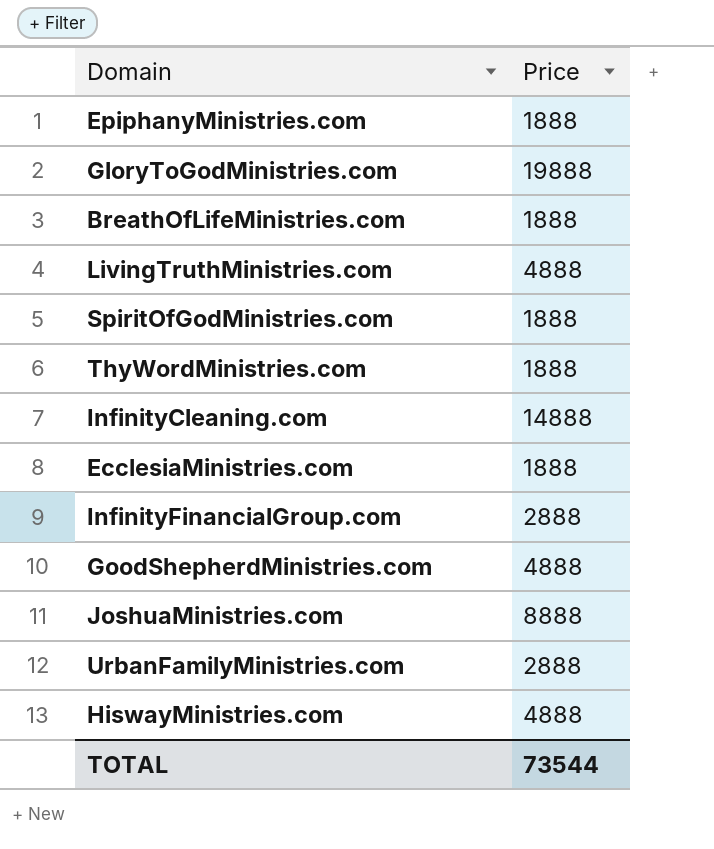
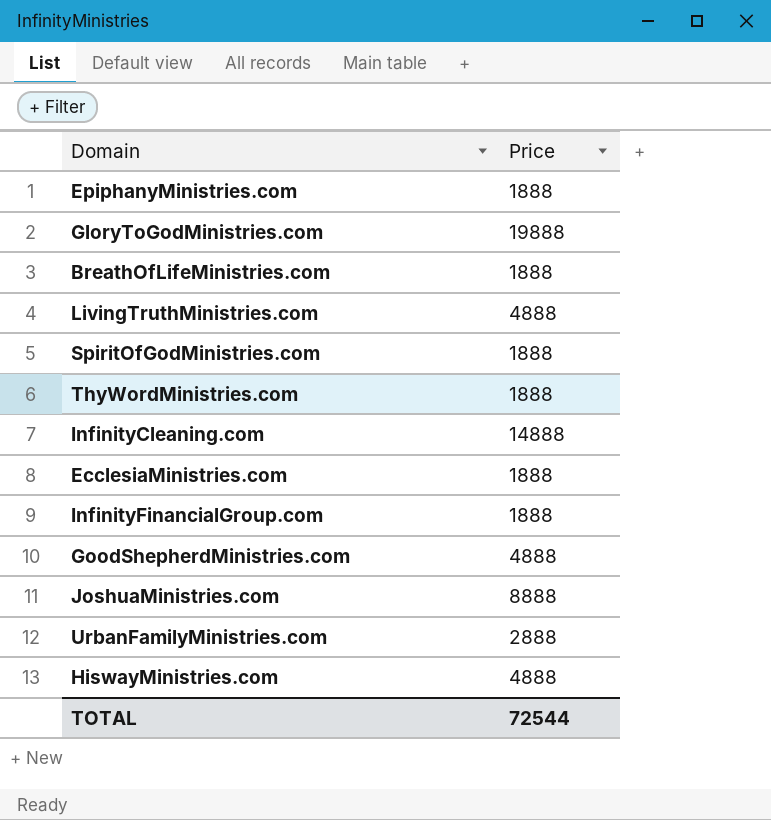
InfinityFinancialGroup.com | Price: 2888 -> 1888
TOTAL | Price: 73544 -> 72544

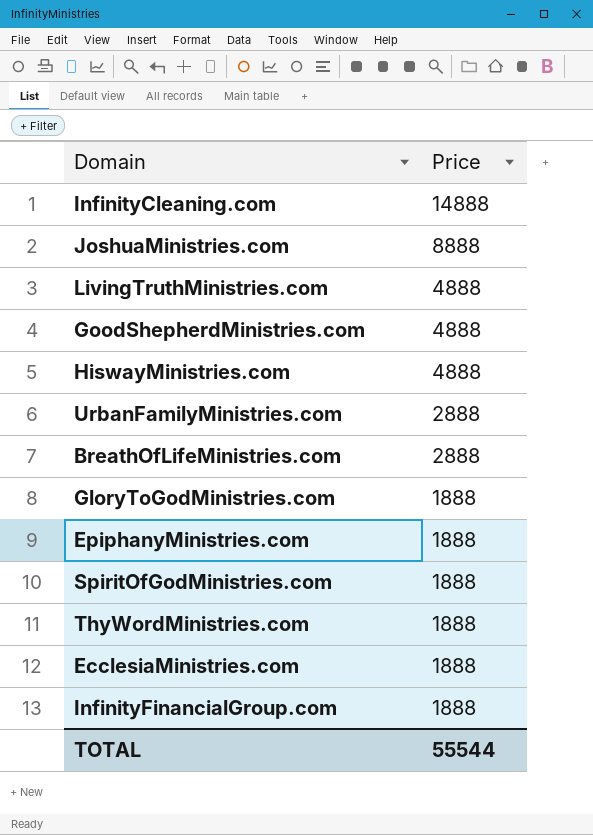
row order: none -> Price descending
BreathOfLifeMinistries.com | Price: 1888 -> 2888
GloryToGodMinistries.com | Price: 19888 -> 1888
TOTAL | Price: 72544 -> 55544

